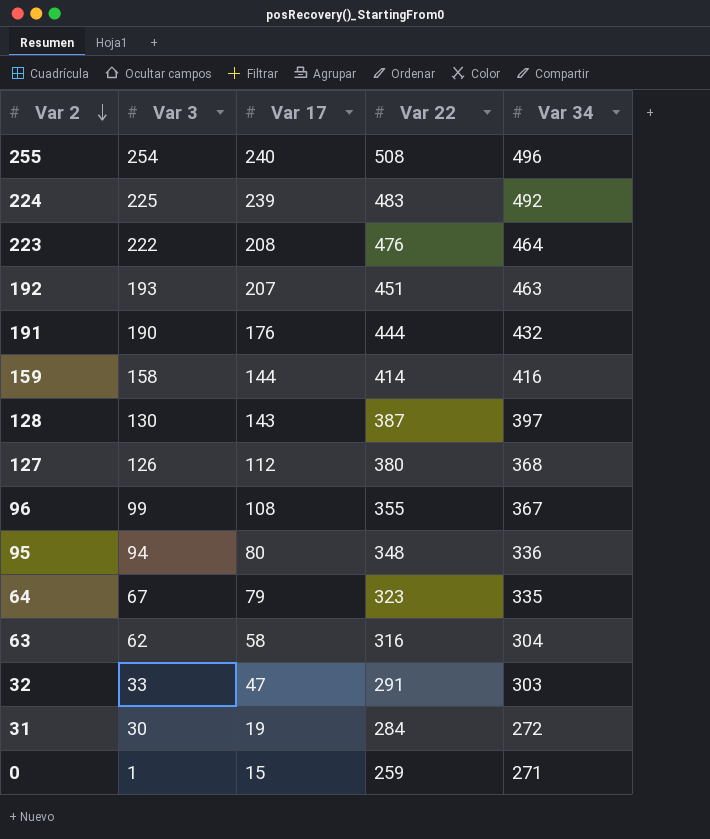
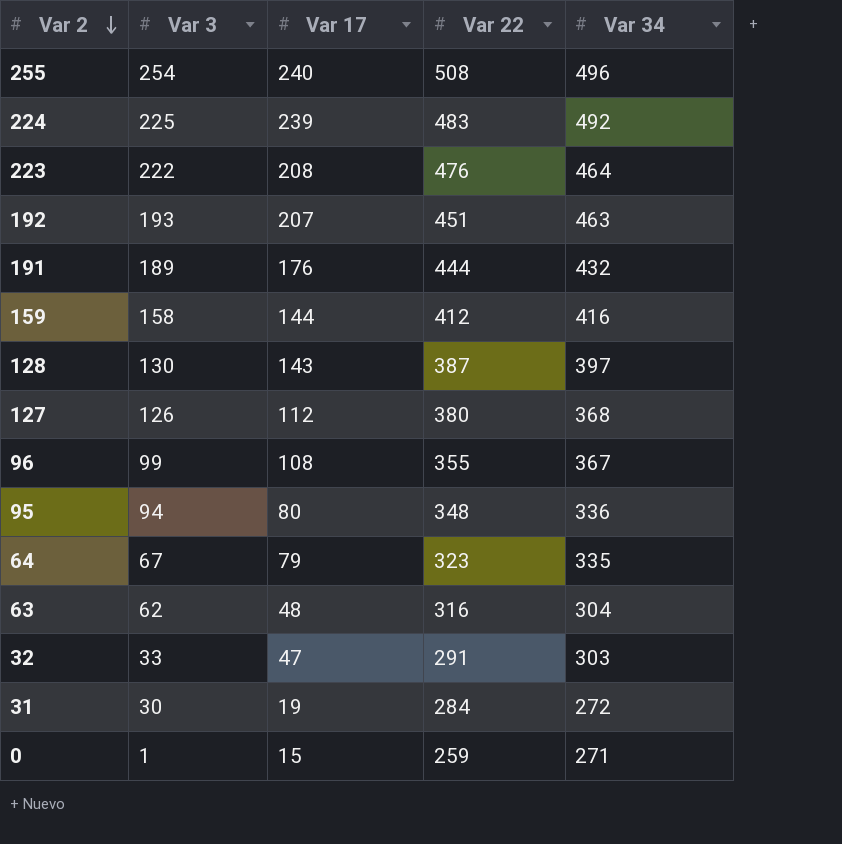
191 | Var 3: 190 -> 189
159 | Var 22: 414 -> 412
63 | Var 17: 58 -> 48

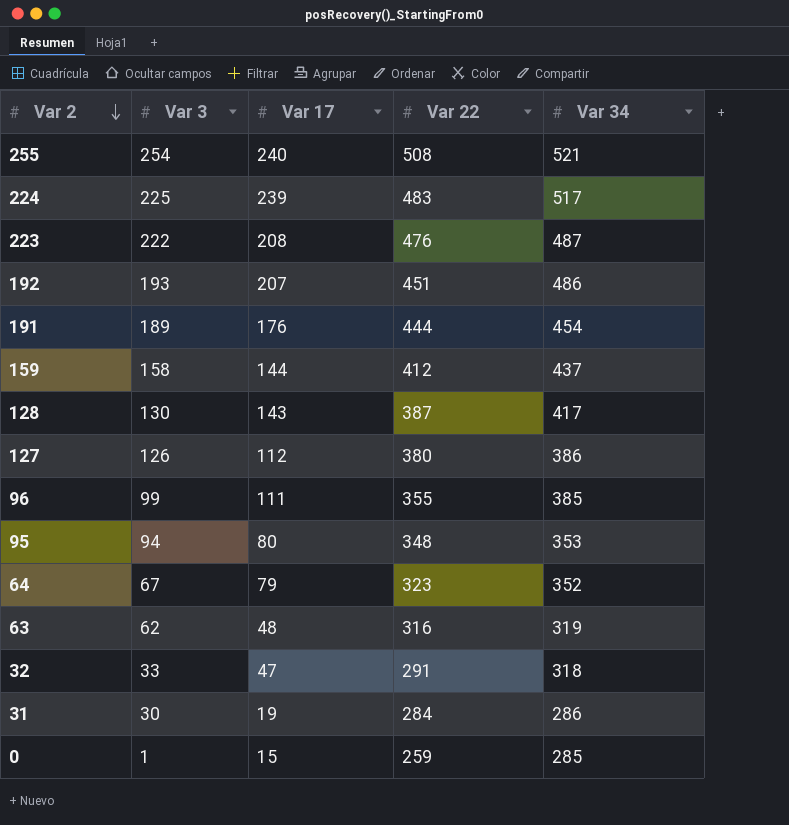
255 | Var 34: 496 -> 521
224 | Var 34: 492 -> 517
223 | Var 34: 464 -> 487
192 | Var 34: 463 -> 486
191 | Var 34: 432 -> 454
159 | Var 34: 416 -> 437
128 | Var 34: 397 -> 417
127 | Var 34: 368 -> 386
96 | Var 17: 108 -> 111
96 | Var 34: 367 -> 385
95 | Var 34: 336 -> 353
64 | Var 34: 335 -> 352
63 | Var 34: 304 -> 319
32 | Var 34: 303 -> 318
31 | Var 34: 272 -> 286
0 | Var 34: 271 -> 285

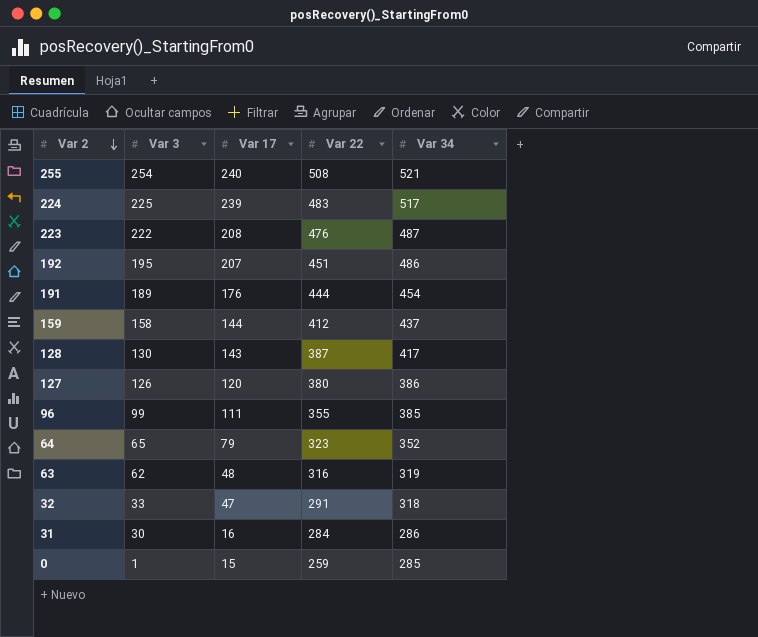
row 95: 94 | 80 | 348 | 353 -> none
192 | Var 3: 193 -> 195
127 | Var 17: 112 -> 120
64 | Var 3: 67 -> 65
31 | Var 17: 19 -> 16

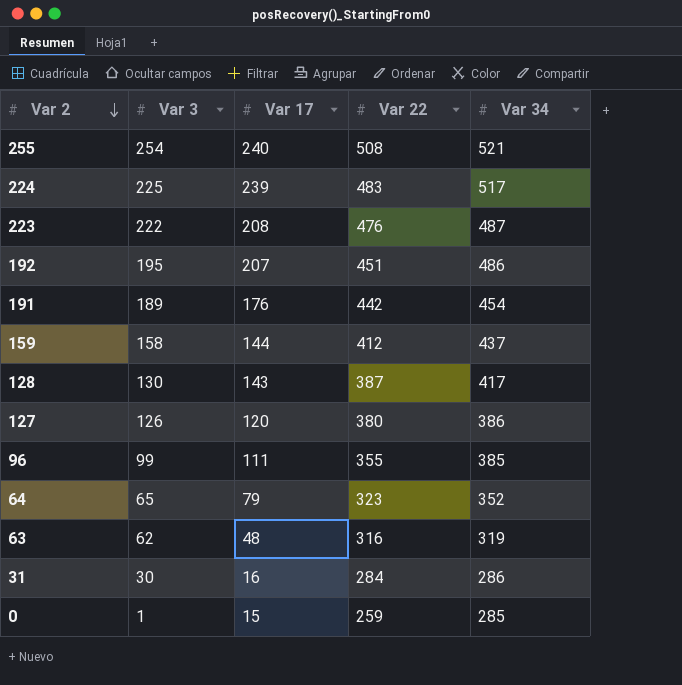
row 32: 33 | 47 | 291 | 318 -> none
191 | Var 22: 444 -> 442

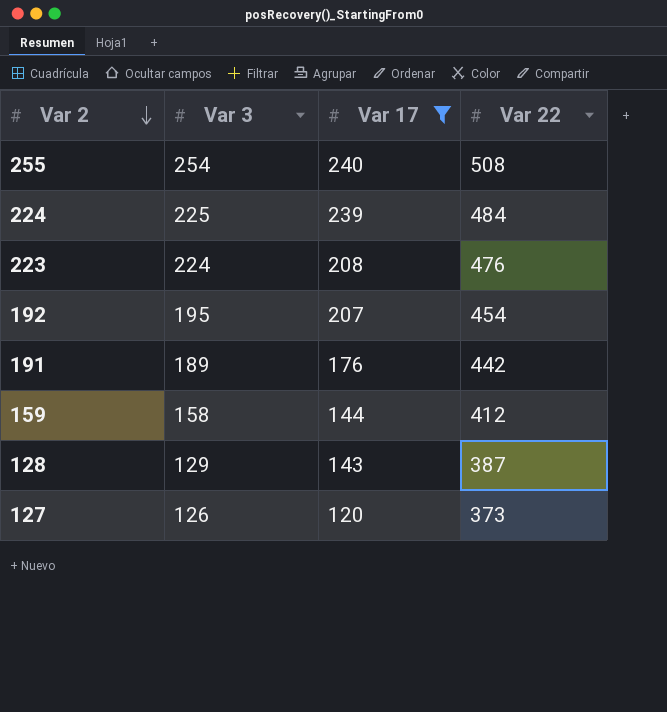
filter: none -> Var 17 >= 120
column Var 34 | position: 5 -> none
224 | Var 22: 483 -> 484
223 | Var 3: 222 -> 224
192 | Var 22: 451 -> 454
128 | Var 3: 130 -> 129
127 | Var 22: 380 -> 373

